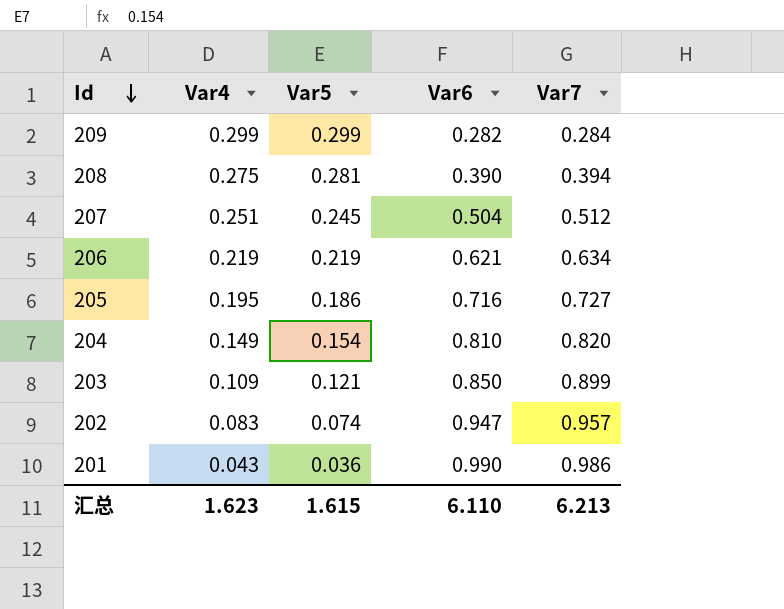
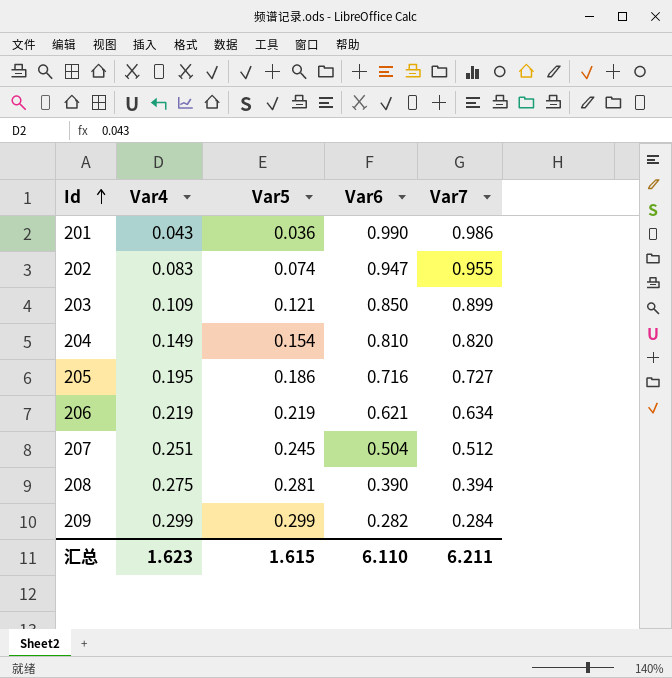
row order: Id descending -> Id ascending
202 | Var7: 0.957 -> 0.955
汇总 | Var7: 6.213 -> 6.211

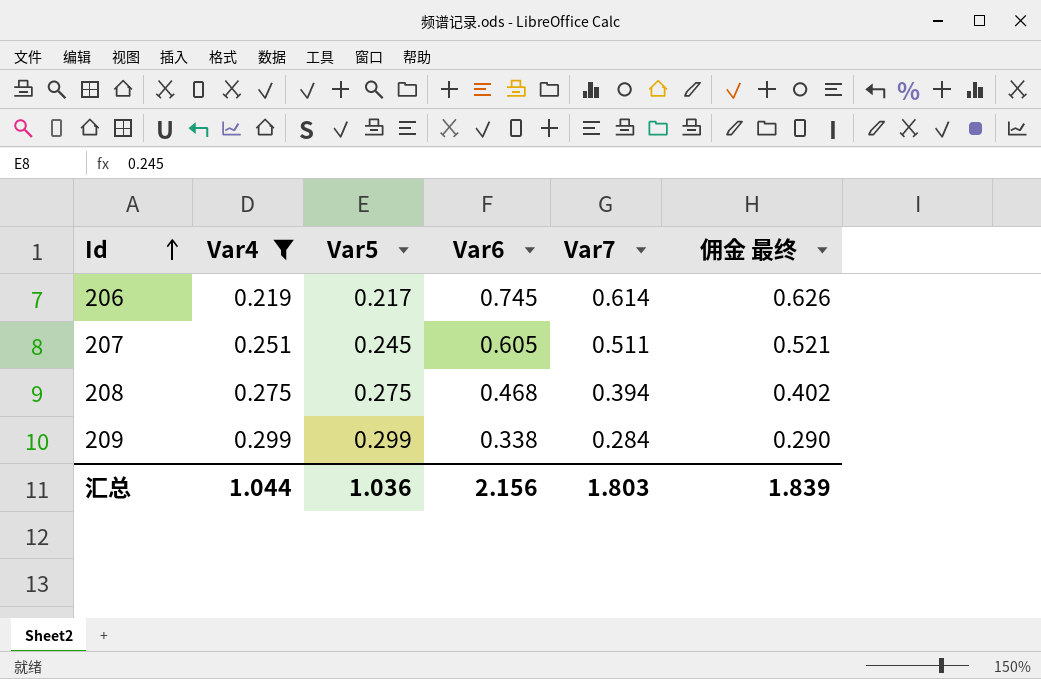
filter: none -> Var4 >= 0.219
column 佣金 最终 | formula: none -> [Var7] * 1.02
206 | Var5: 0.219 -> 0.217
206 | Var6: 0.621 -> 0.745
206 | Var7: 0.634 -> 0.614
207 | Var6: 0.504 -> 0.605
207 | Var7: 0.512 -> 0.511
208 | Var5: 0.281 -> 0.275
208 | Var6: 0.390 -> 0.468
209 | Var6: 0.282 -> 0.338
汇总 | Var4: 1.623 -> 1.044
汇总 | Var5: 1.615 -> 1.036
汇总 | Var6: 6.110 -> 2.156
汇总 | Var7: 6.211 -> 1.803

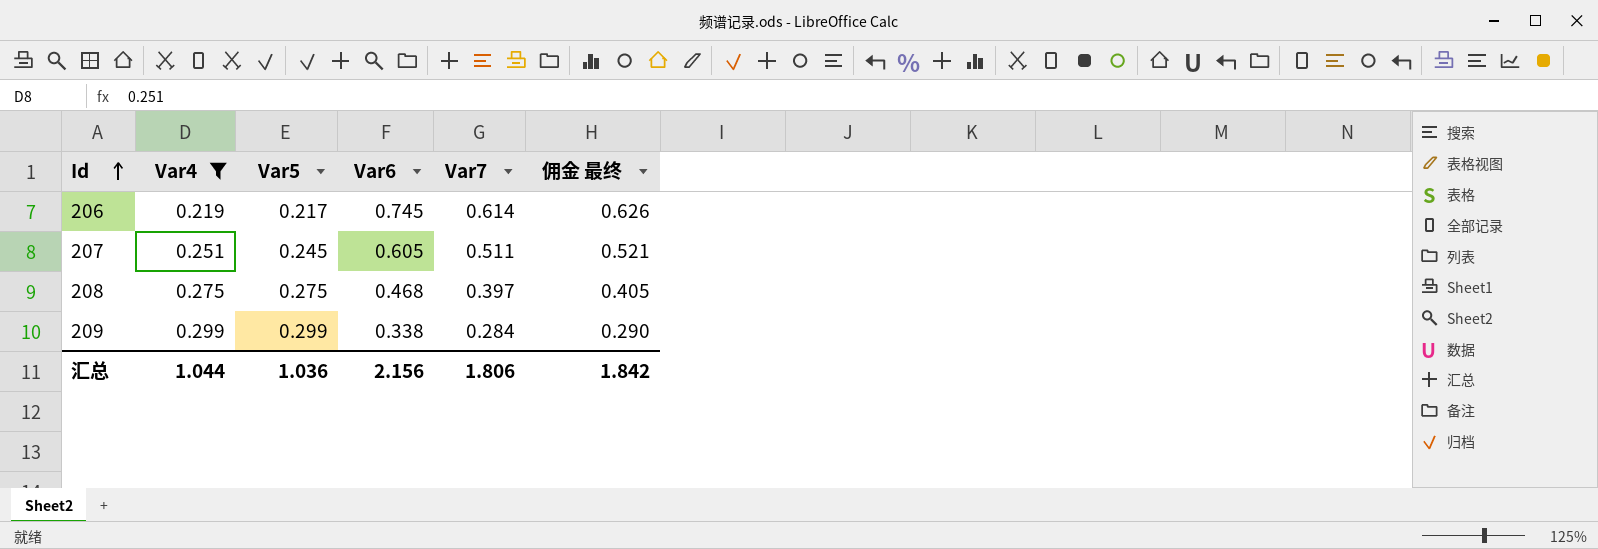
208 | Var7: 0.394 -> 0.397
208 | 佣金 最终: 0.402 -> 0.405
汇总 | Var7: 1.803 -> 1.806
汇总 | 佣金 最终: 1.839 -> 1.842

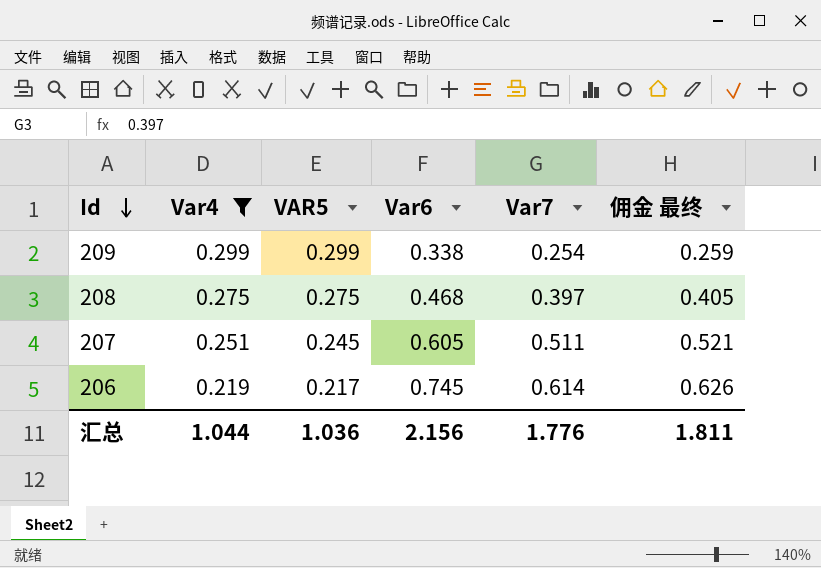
row order: Id ascending -> Id descending
column name: Var5 -> VAR5
209 | Var7: 0.284 -> 0.254
209 | 佣金 最终: 0.290 -> 0.259
汇总 | Var7: 1.806 -> 1.776
汇总 | 佣金 最终: 1.842 -> 1.811

